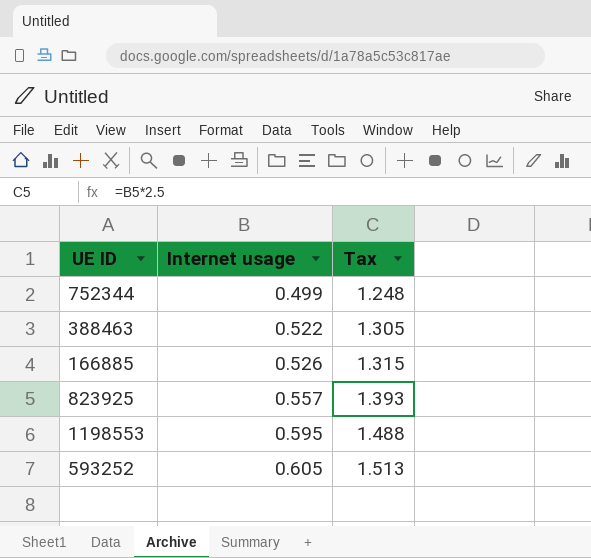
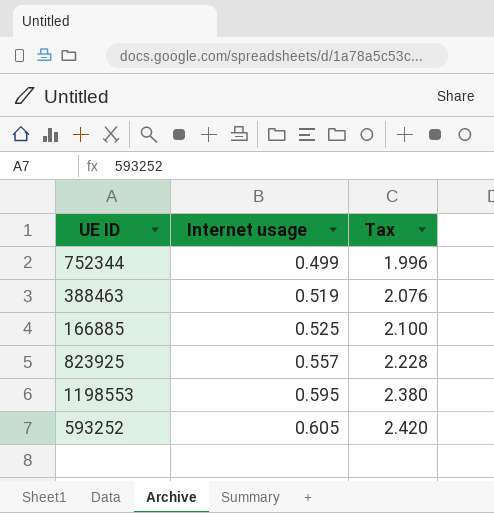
column Tax | formula: [Internet usage] * 2.5 -> [Internet usage] * 4
388463 | Internet usage: 0.522 -> 0.519
166885 | Internet usage: 0.526 -> 0.525

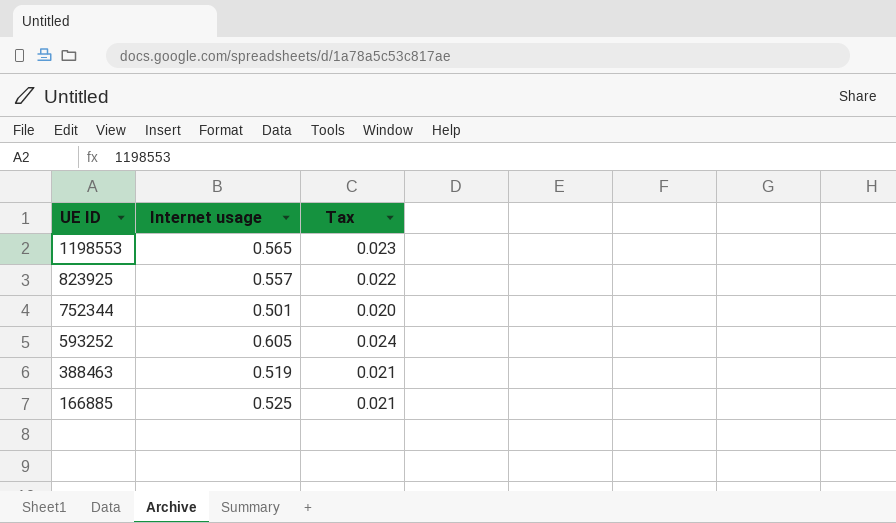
row order: Internet usage ascending -> UE ID descending
column Tax | formula: [Internet usage] * 4 -> [Internet usage] * 0.04
1198553 | Internet usage: 0.595 -> 0.565
752344 | Internet usage: 0.499 -> 0.501

